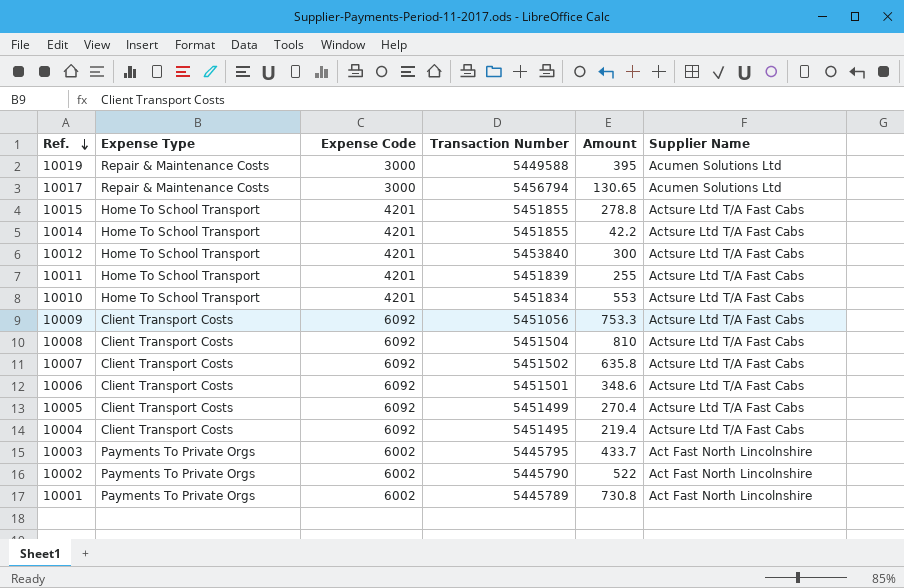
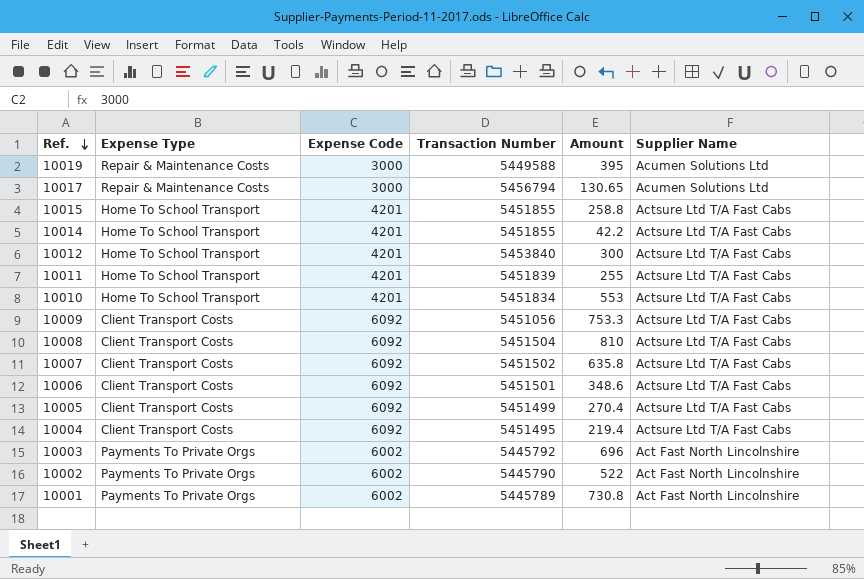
10015 | Amount: 278.8 -> 258.8
10003 | Transaction Number: 5445795 -> 5445792
10003 | Amount: 433.7 -> 696

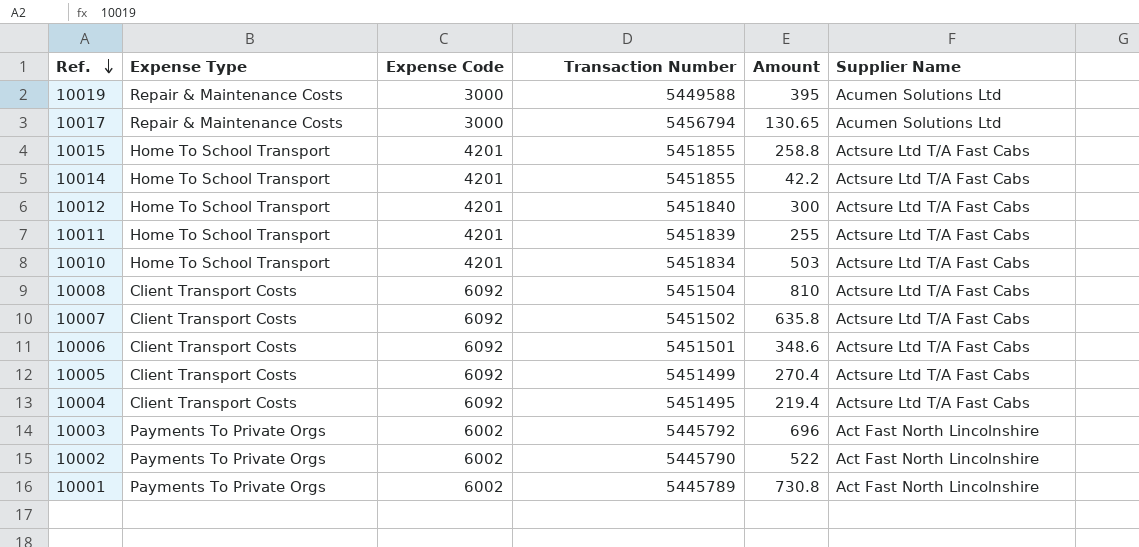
row 10009: Client Transport Costs | 6092 | 5451056 | 753.3 | Actsure Ltd T/A Fast Cabs -> none
10012 | Transaction Number: 5453840 -> 5451840
10010 | Amount: 553 -> 503

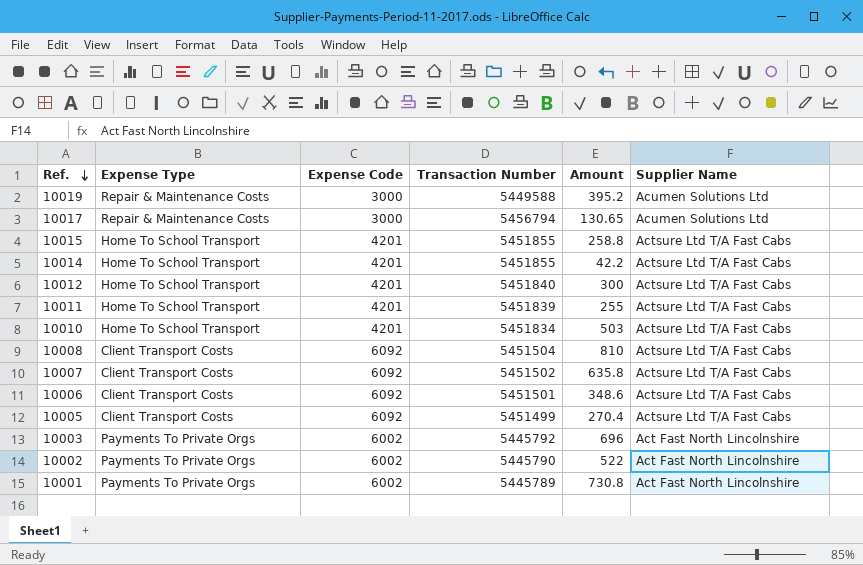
row 10004: Client Transport Costs | 6092 | 5451495 | 219.4 | Actsure Ltd T/A Fast Cabs -> none
10019 | Amount: 395 -> 395.2

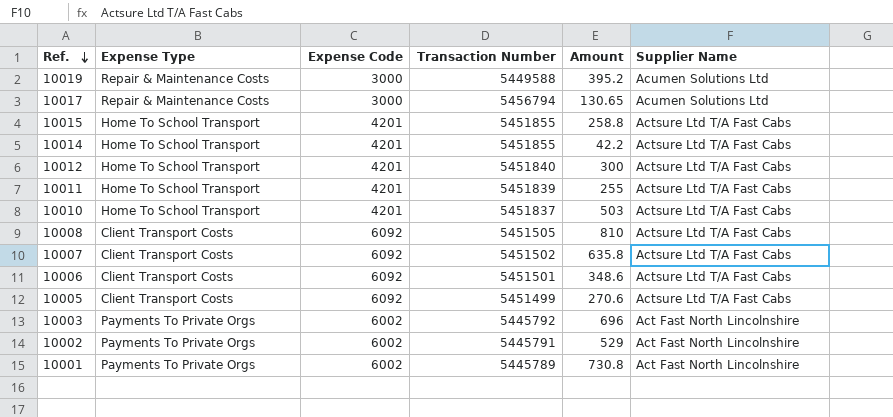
10010 | Transaction Number: 5451834 -> 5451837
10008 | Transaction Number: 5451504 -> 5451505
10005 | Amount: 270.4 -> 270.6
10002 | Transaction Number: 5445790 -> 5445791
10002 | Amount: 522 -> 529

